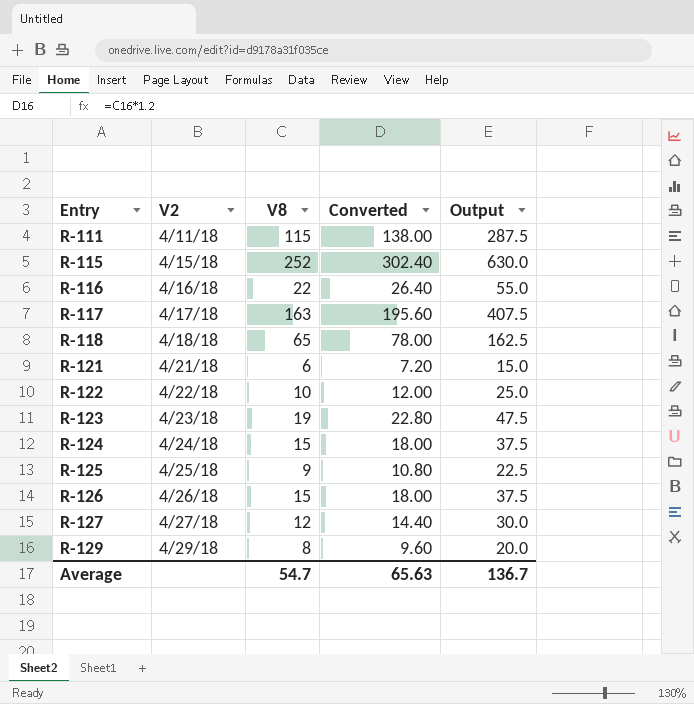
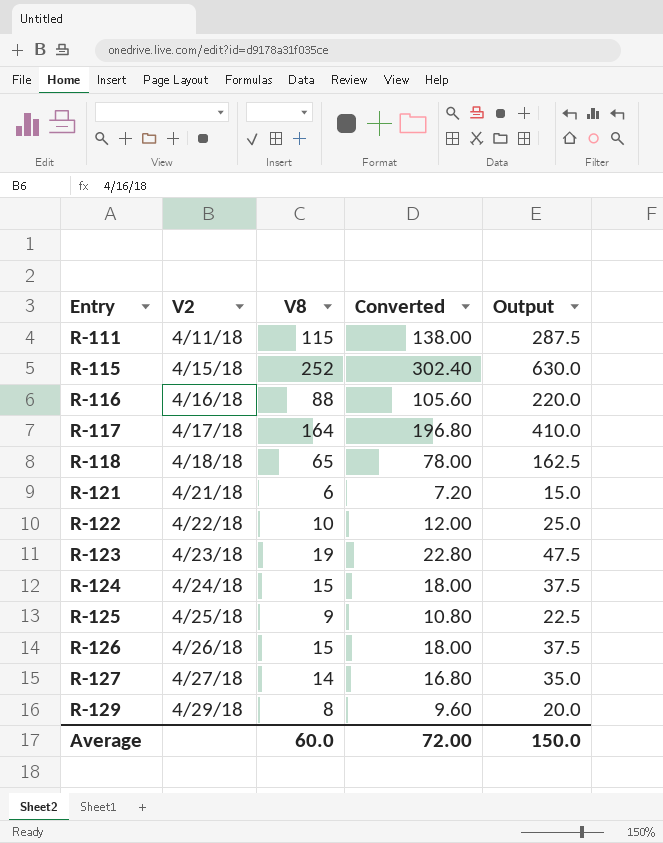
R-116 | V8: 22 -> 88
R-116 | Converted: 26.40 -> 105.60
R-116 | Output: 55.0 -> 220.0
R-117 | V8: 163 -> 164
R-117 | Converted: 195.60 -> 196.80
R-117 | Output: 407.5 -> 410.0
R-127 | V8: 12 -> 14
R-127 | Converted: 14.40 -> 16.80
R-127 | Output: 30.0 -> 35.0
Average | V8: 54.7 -> 60.0
Average | Converted: 65.63 -> 72.00
Average | Output: 136.7 -> 150.0

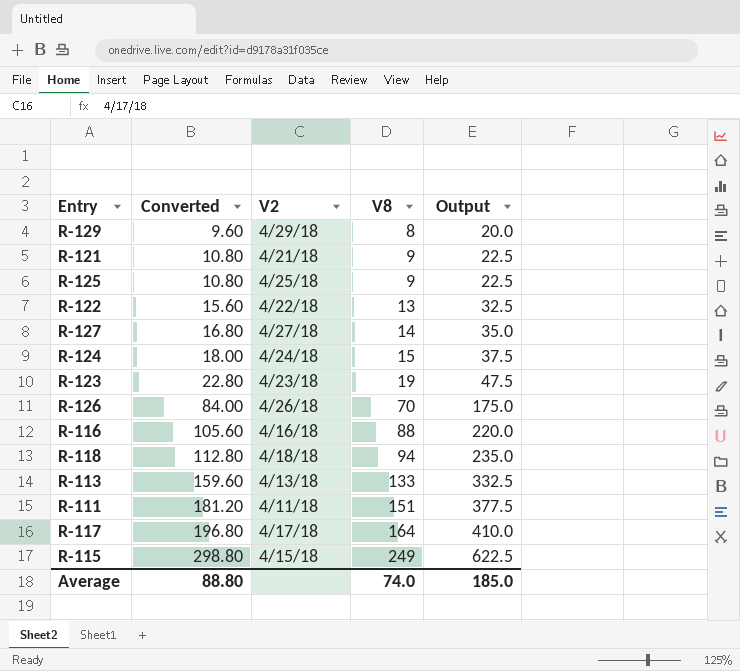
row order: Entry ascending -> Converted ascending
column Converted | position: 4 -> 2
R-121 | Converted: 7.20 -> 10.80
R-121 | V8: 6 -> 9
R-121 | Output: 15.0 -> 22.5
R-122 | Converted: 12.00 -> 15.60
R-122 | V8: 10 -> 13
R-122 | Output: 25.0 -> 32.5
R-126 | Converted: 18.00 -> 84.00
R-126 | V8: 15 -> 70
R-126 | Output: 37.5 -> 175.0
R-118 | Converted: 78.00 -> 112.80
R-118 | V8: 65 -> 94
R-118 | Output: 162.5 -> 235.0
row R-113: none -> 159.60 | 4/13/18 | 133 | 332.5
R-111 | Converted: 138.00 -> 181.20
R-111 | V8: 115 -> 151
R-111 | Output: 287.5 -> 377.5
R-115 | Converted: 302.40 -> 298.80
R-115 | V8: 252 -> 249
R-115 | Output: 630.0 -> 622.5
Average | Converted: 72.00 -> 88.80
Average | V8: 60.0 -> 74.0
Average | Output: 150.0 -> 185.0

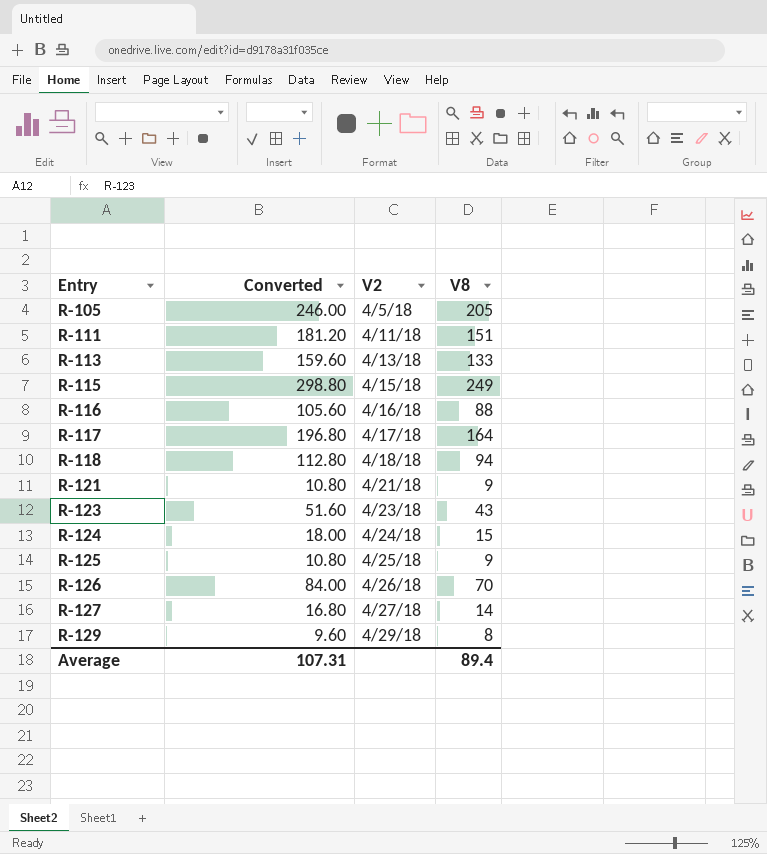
row order: Converted ascending -> Entry ascending
column Output | formula: [V8] * 2.5 -> none
row R-122: 15.60 | 4/22/18 | 13 | 32.5 -> none
row R-105: none -> 246.00 | 4/5/18 | 205
R-123 | Converted: 22.80 -> 51.60
R-123 | V8: 19 -> 43
Average | Converted: 88.80 -> 107.31
Average | V8: 74.0 -> 89.4

